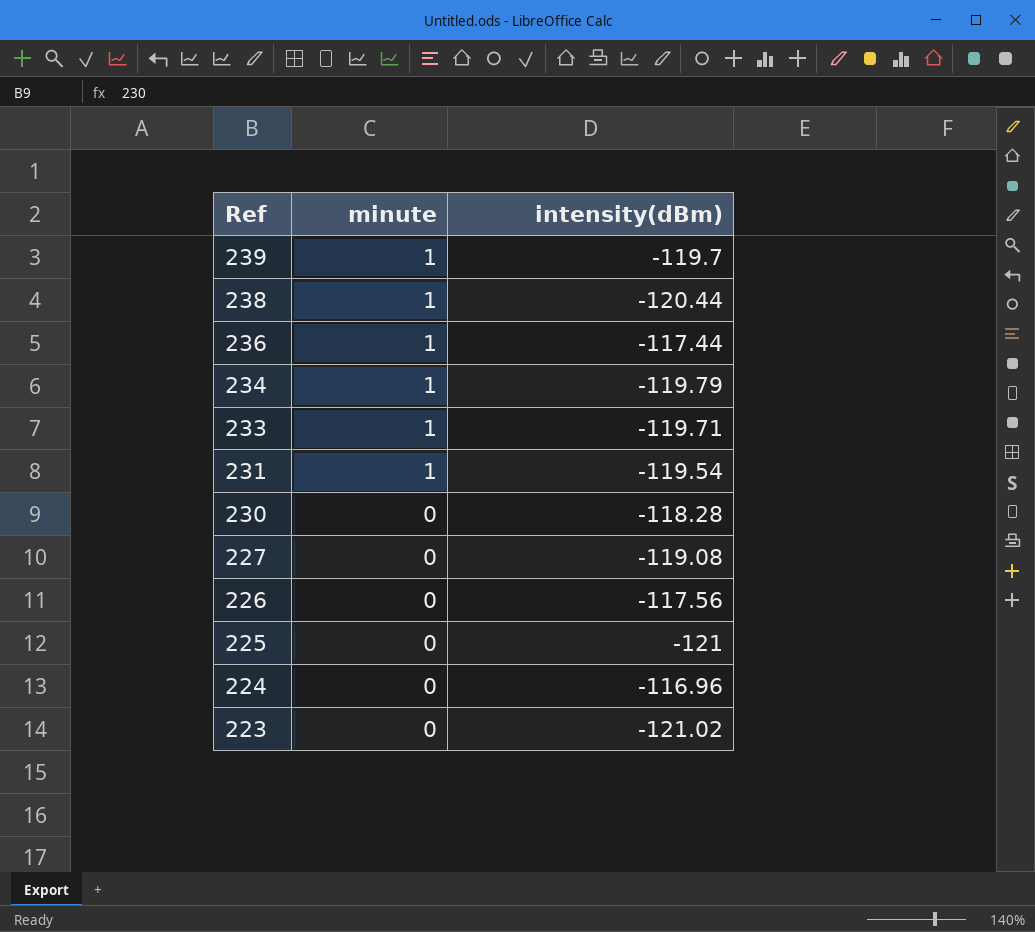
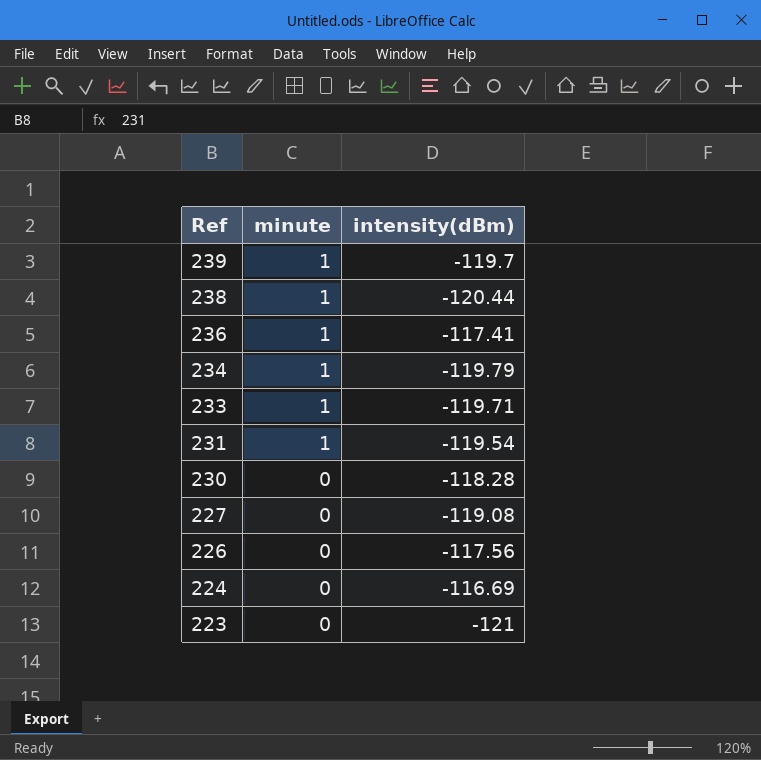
row 225: 0 | -121 -> none
236 | intensity(dBm): -117.44 -> -117.41
224 | intensity(dBm): -116.96 -> -116.69
223 | intensity(dBm): -121.02 -> -121

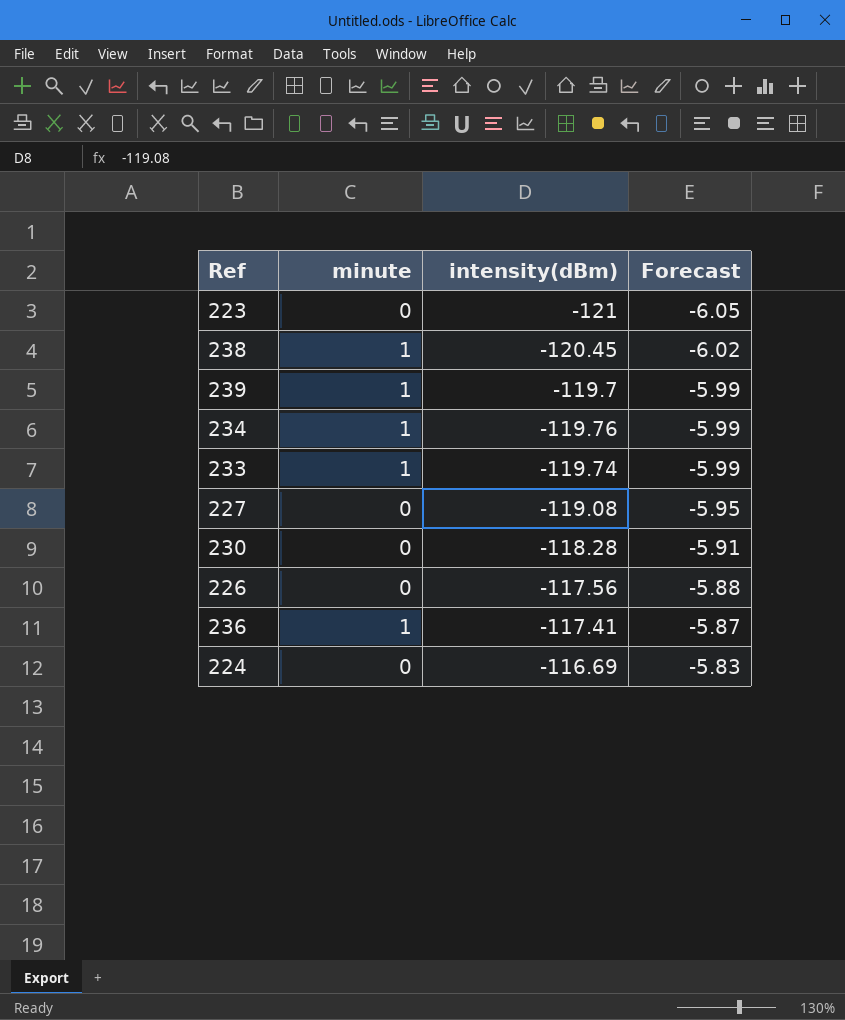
row order: Ref descending -> Forecast ascending
column Forecast | formula: none -> [intensity(dBm)] * 0.05
row 231: 1 | -119.54 -> none
238 | intensity(dBm): -120.44 -> -120.45
234 | intensity(dBm): -119.79 -> -119.76
233 | intensity(dBm): -119.71 -> -119.74

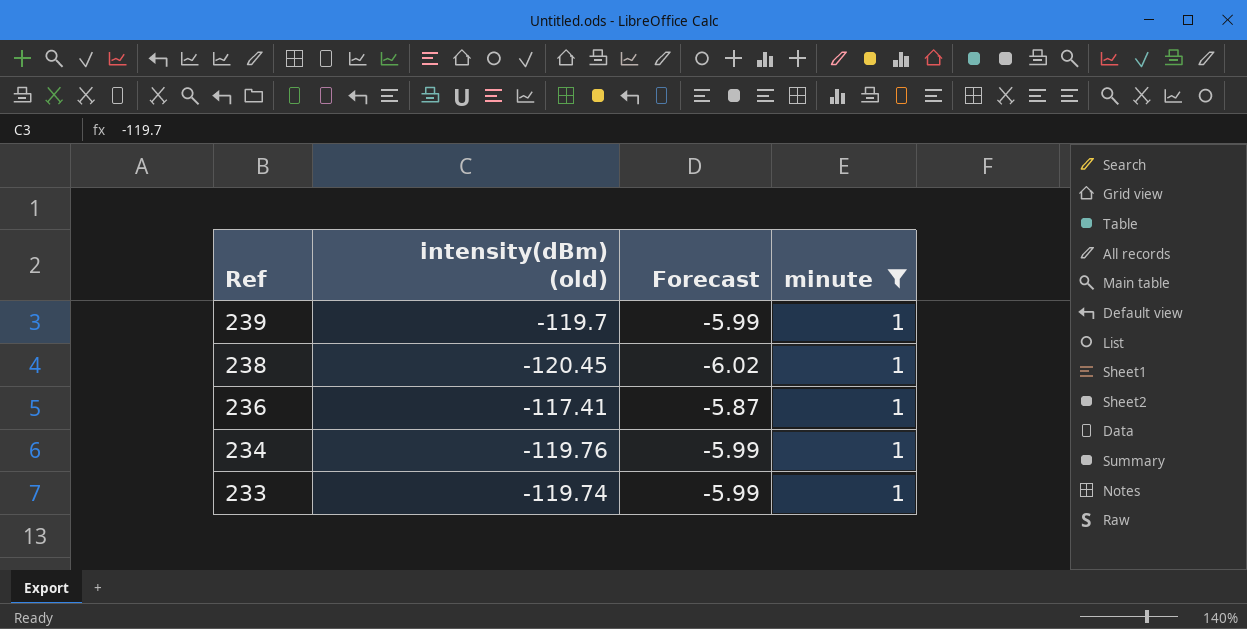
filter: none -> minute = 1
row order: Forecast ascending -> Ref descending
column name: intensity(dBm) -> intensity(dBm) (old)
column minute | position: 2 -> 4

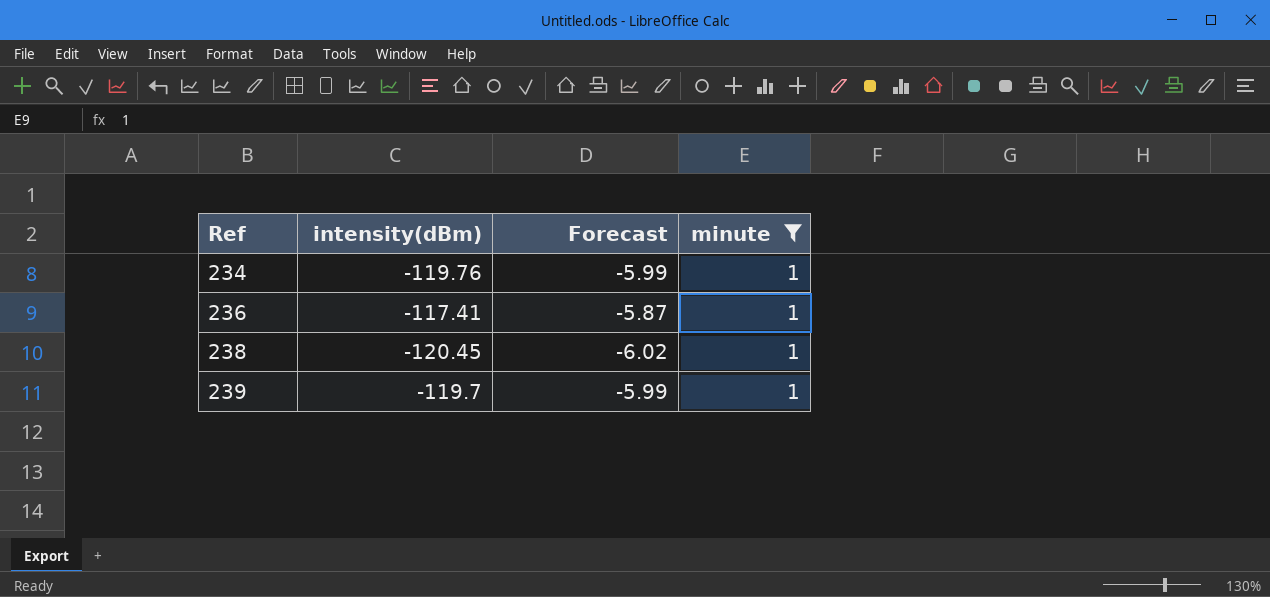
row order: Ref descending -> Ref ascending
column name: intensity(dBm) (old) -> intensity(dBm)
row 233: -119.74 | -5.99 | 1 -> none

